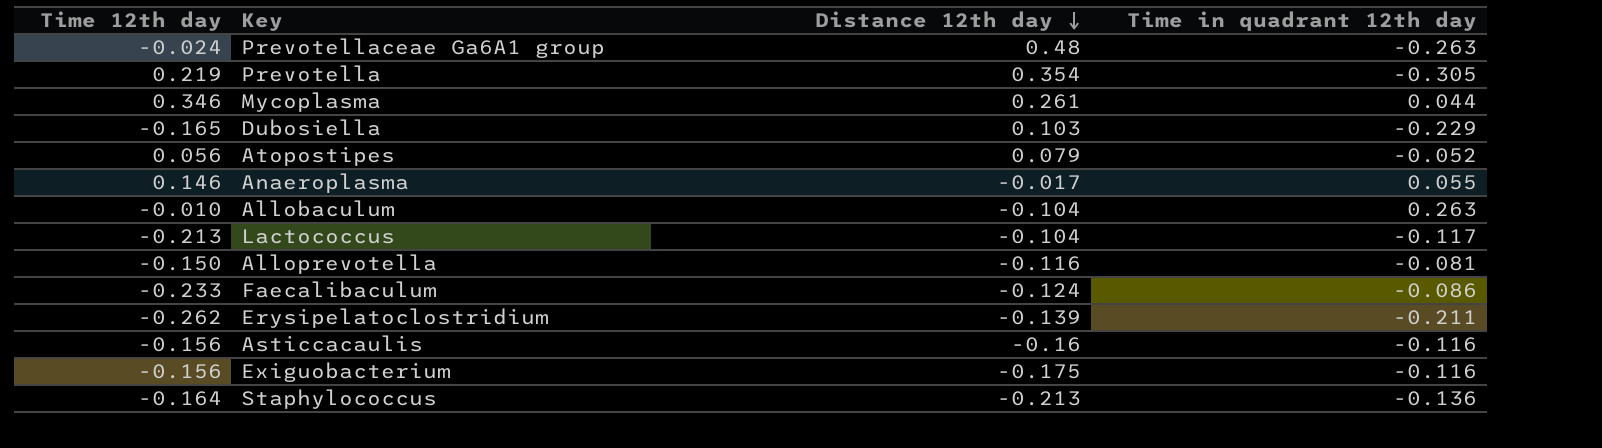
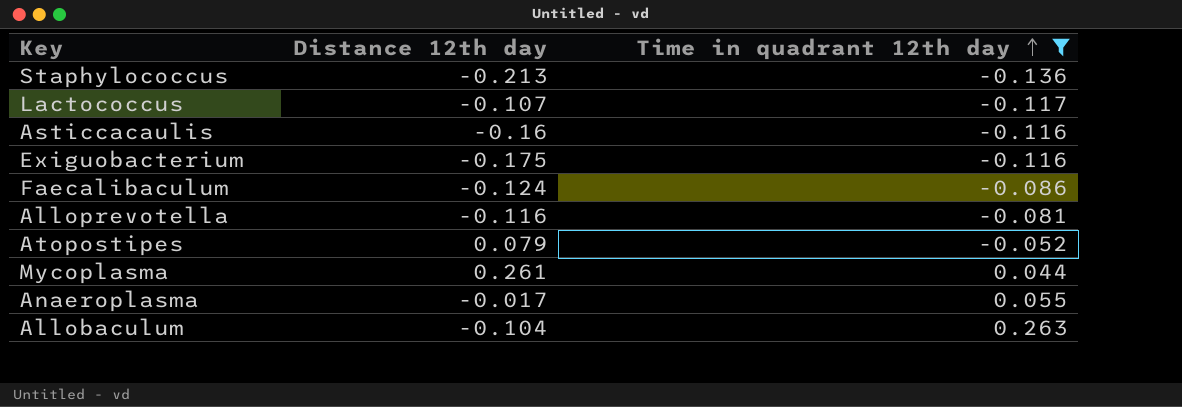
filter: none -> Time in quadrant 12th day >= -0.136
row order: Distance 12th day descending -> Time in quadrant 12th day ascending
column Time 12th day | position: 1 -> none
Lactococcus | Distance 12th day: -0.104 -> -0.107

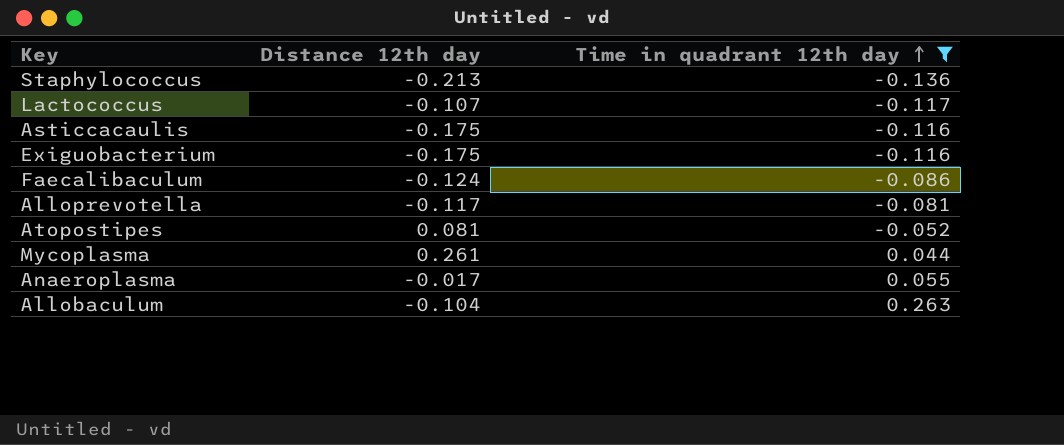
Asticcacaulis | Distance 12th day: -0.16 -> -0.175
Alloprevotella | Distance 12th day: -0.116 -> -0.117
Atopostipes | Distance 12th day: 0.079 -> 0.081

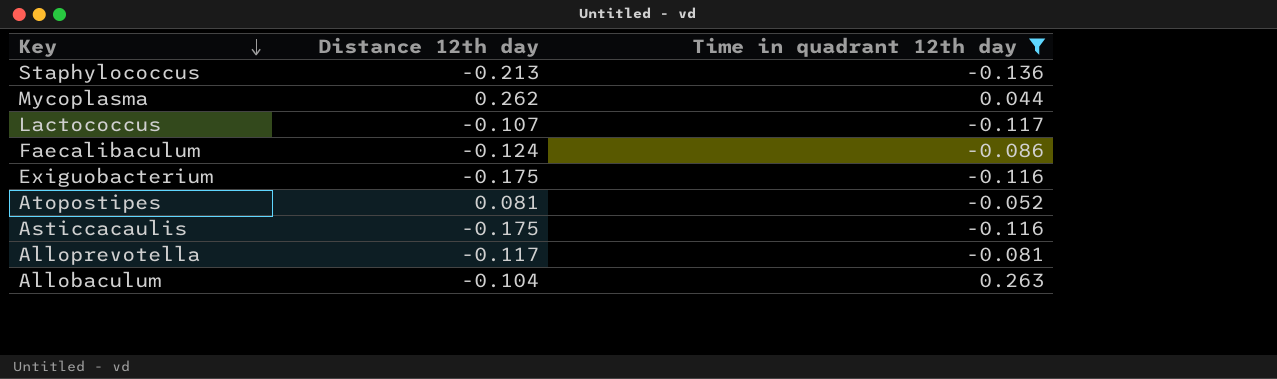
row order: Time in quadrant 12th day ascending -> Key descending
row Anaeroplasma: -0.017 | 0.055 -> none
Mycoplasma | Distance 12th day: 0.261 -> 0.262

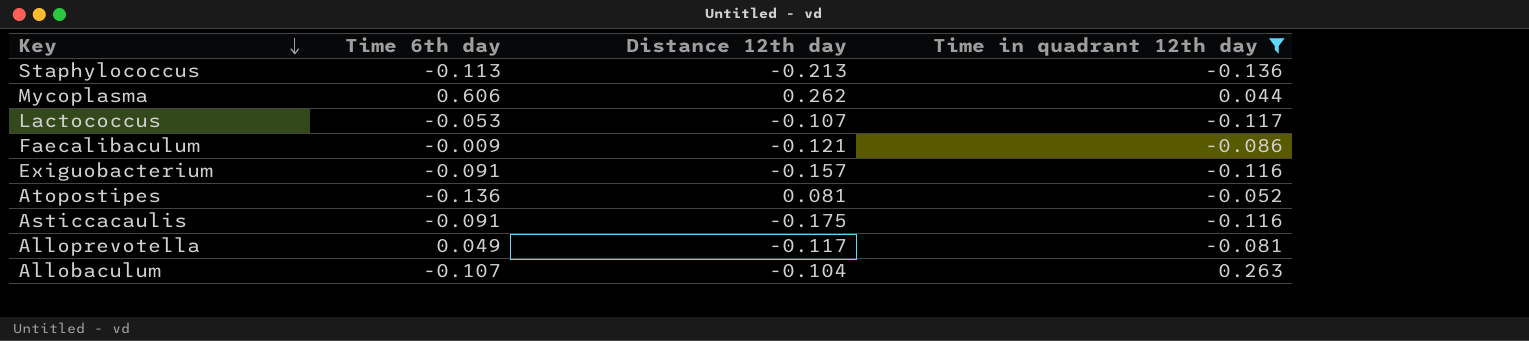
column Time 6th day | position: none -> 2
Faecalibaculum | Distance 12th day: -0.124 -> -0.121
Exiguobacterium | Distance 12th day: -0.175 -> -0.157

